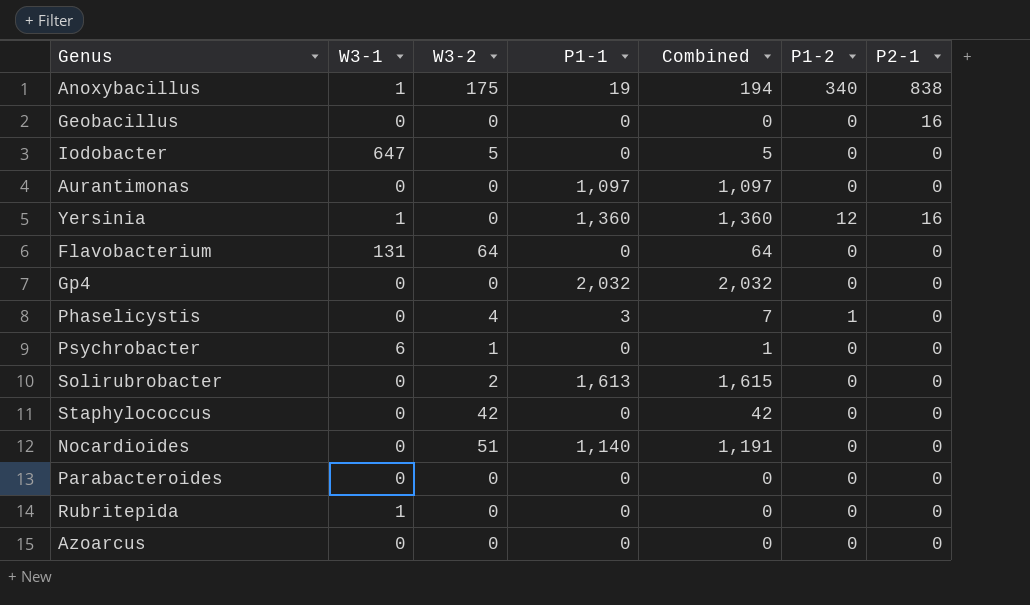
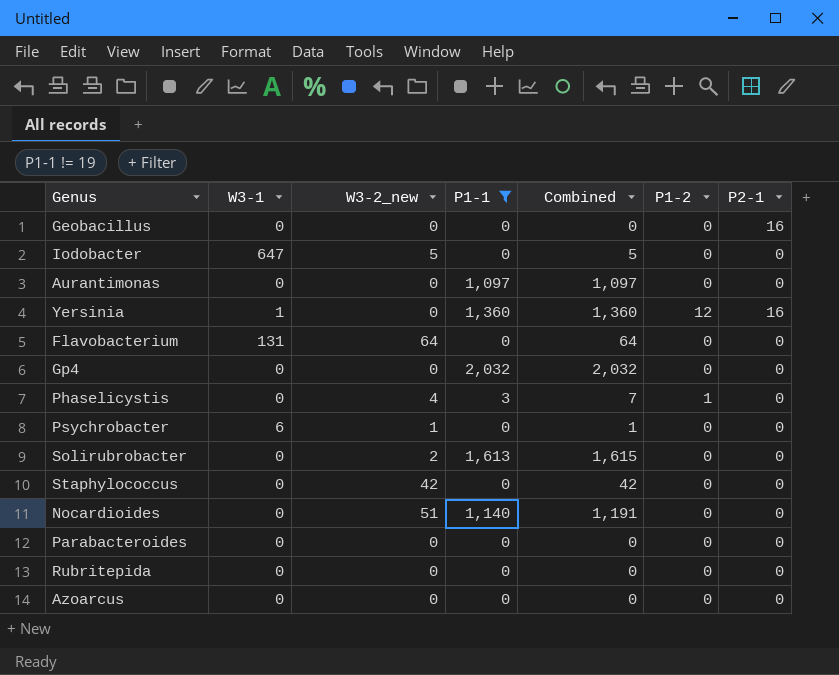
filter: none -> P1-1 != 19
column name: W3-2 -> W3-2_new
Rubritepida | W3-1: 1 -> 0

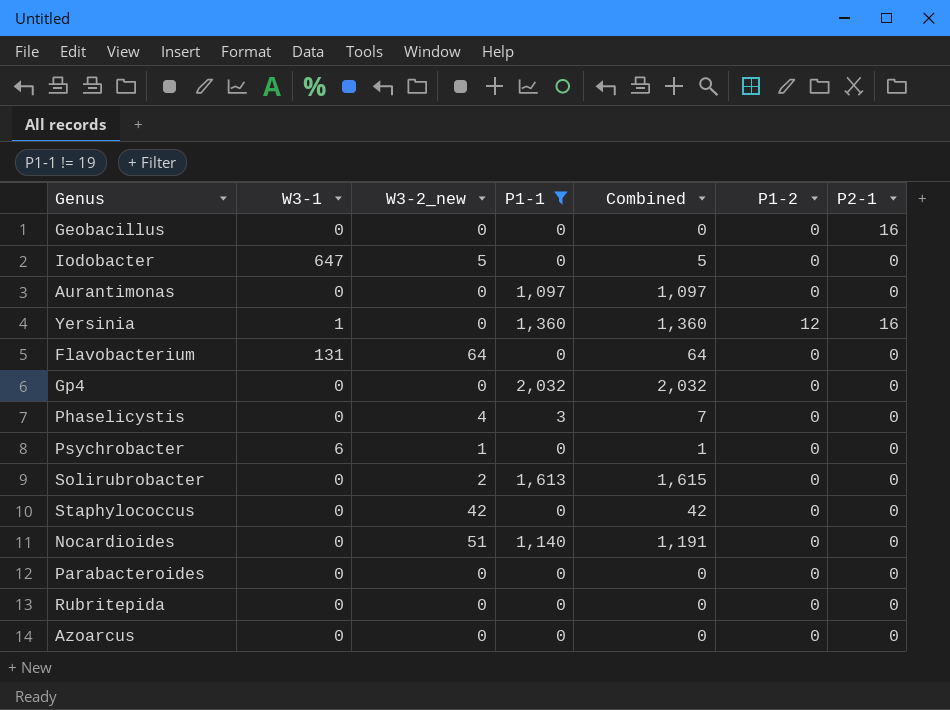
Phaselicystis | P1-2: 1 -> 0

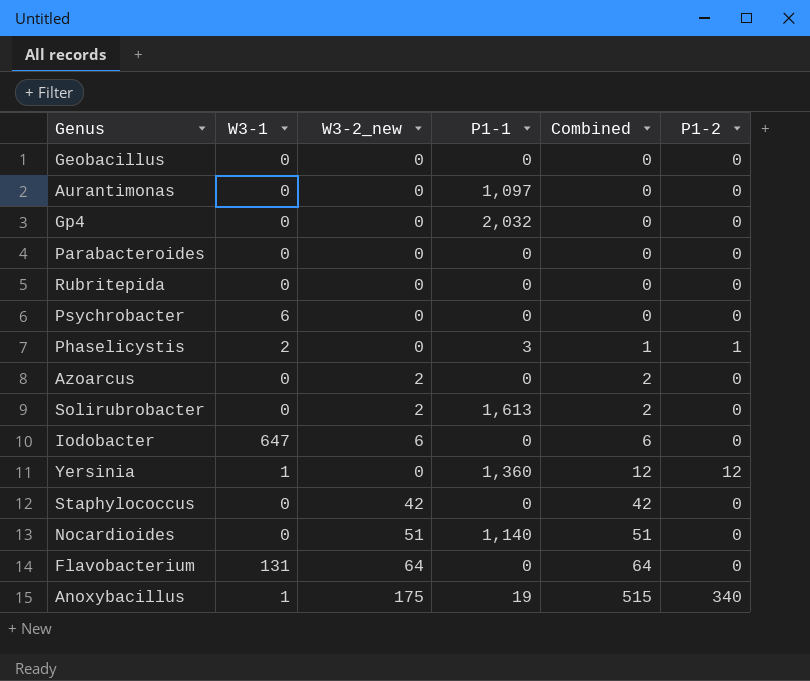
filter: P1-1 != 19 -> none
row order: none -> Combined ascending
column P2-1 | position: 7 -> none
column Combined | formula: [W3-2_new] + [P1-1] -> [W3-2_new] + [P1-2]
Psychrobacter | W3-2_new: 1 -> 0
Phaselicystis | W3-1: 0 -> 2
Phaselicystis | W3-2_new: 4 -> 0
Phaselicystis | P1-2: 0 -> 1
Azoarcus | W3-2_new: 0 -> 2
Iodobacter | W3-2_new: 5 -> 6

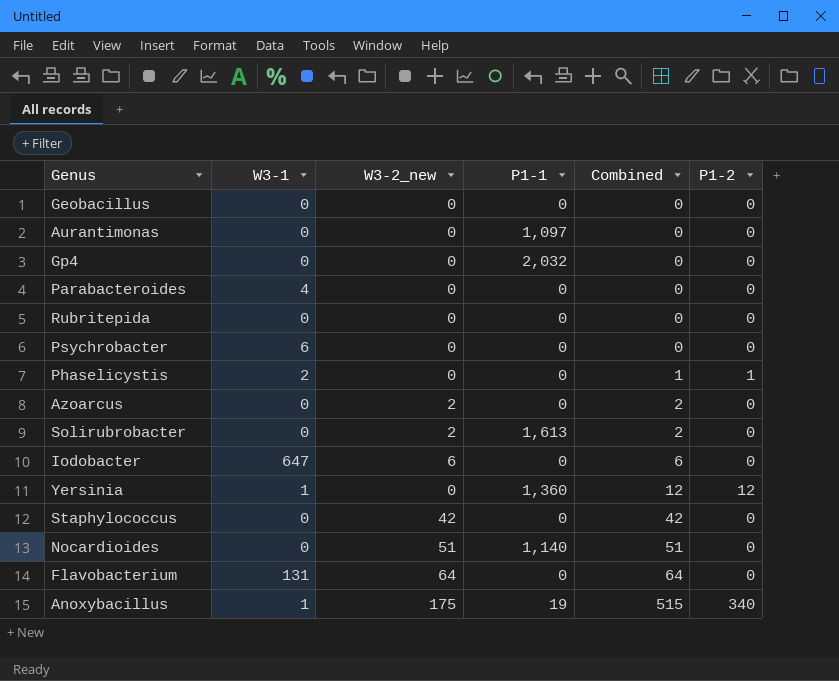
Parabacteroides | W3-1: 0 -> 4
Phaselicystis | P1-1: 3 -> 0

